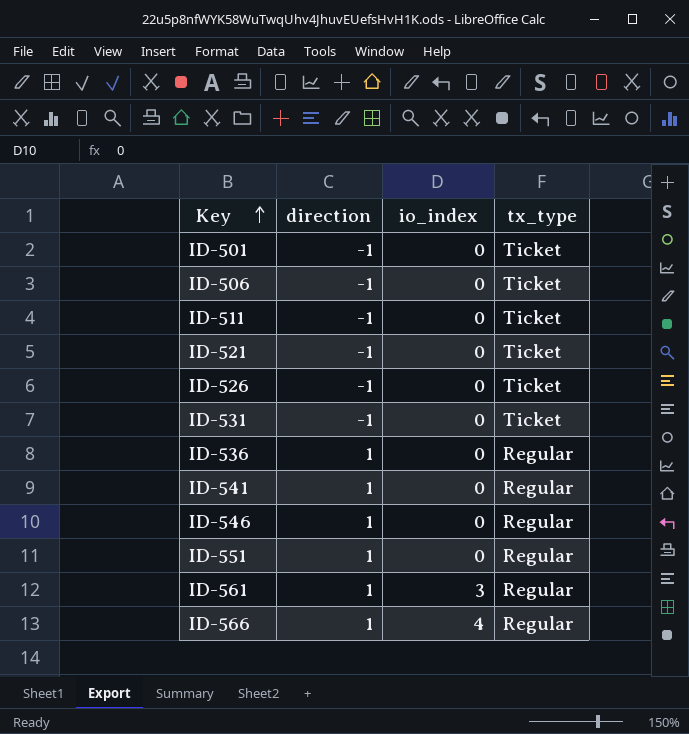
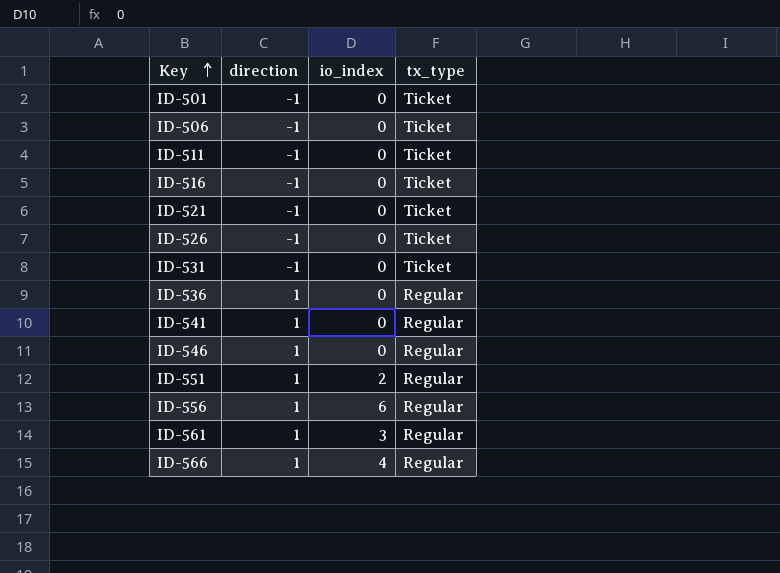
row ID-516: none -> -1 | 0 | Ticket
ID-551 | io_index: 0 -> 2
row ID-556: none -> 1 | 6 | Regular

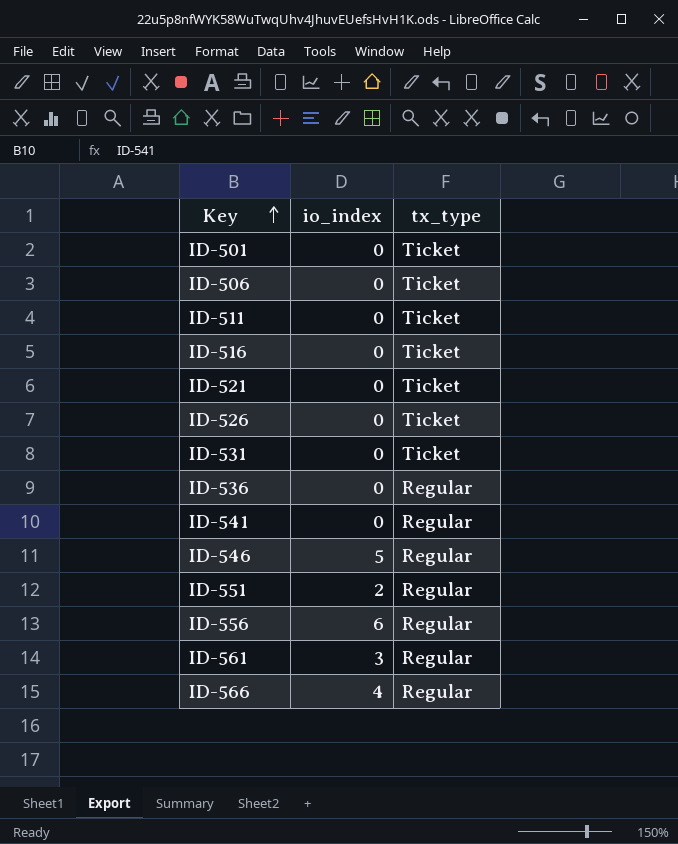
column direction | position: 2 -> none
ID-546 | io_index: 0 -> 5

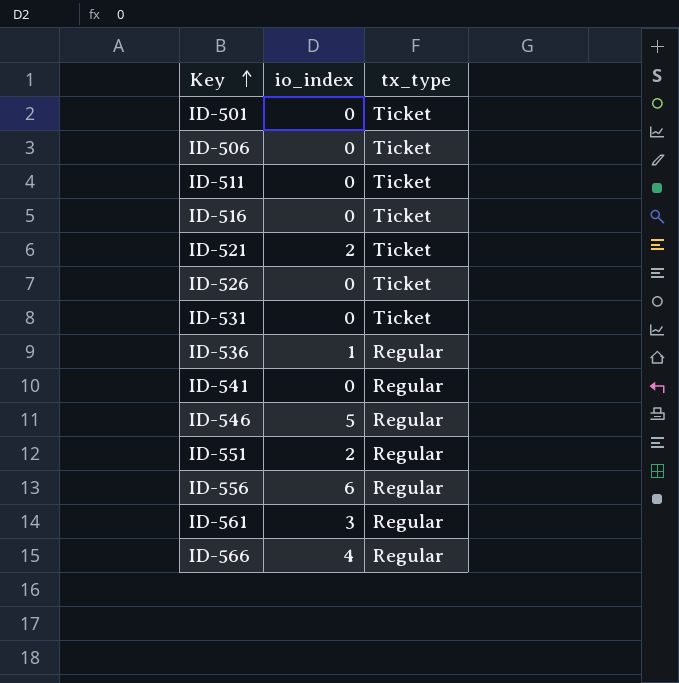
ID-521 | io_index: 0 -> 2
ID-536 | io_index: 0 -> 1

